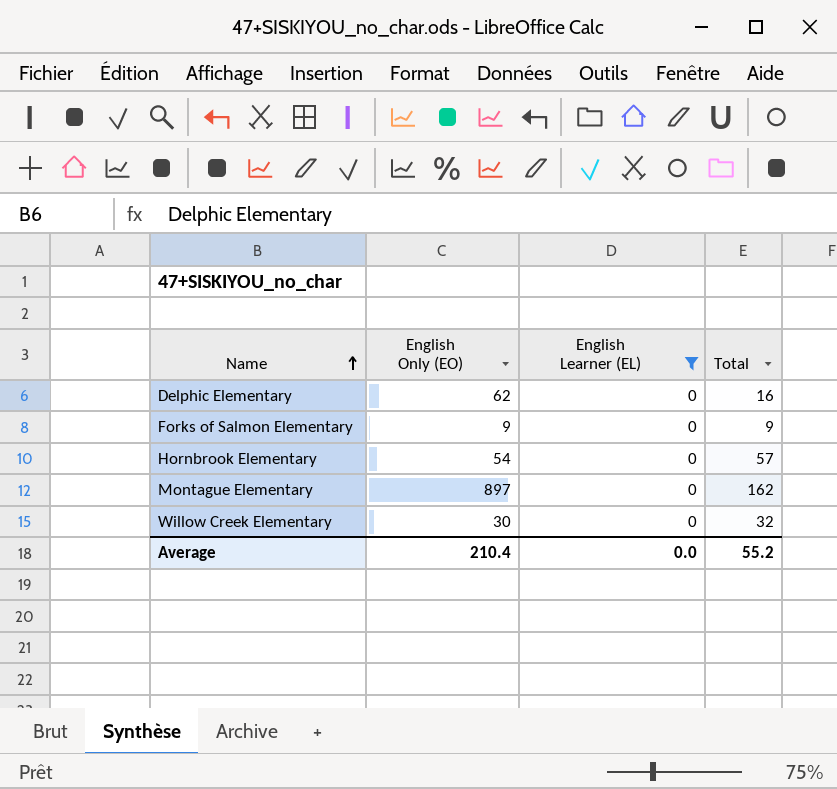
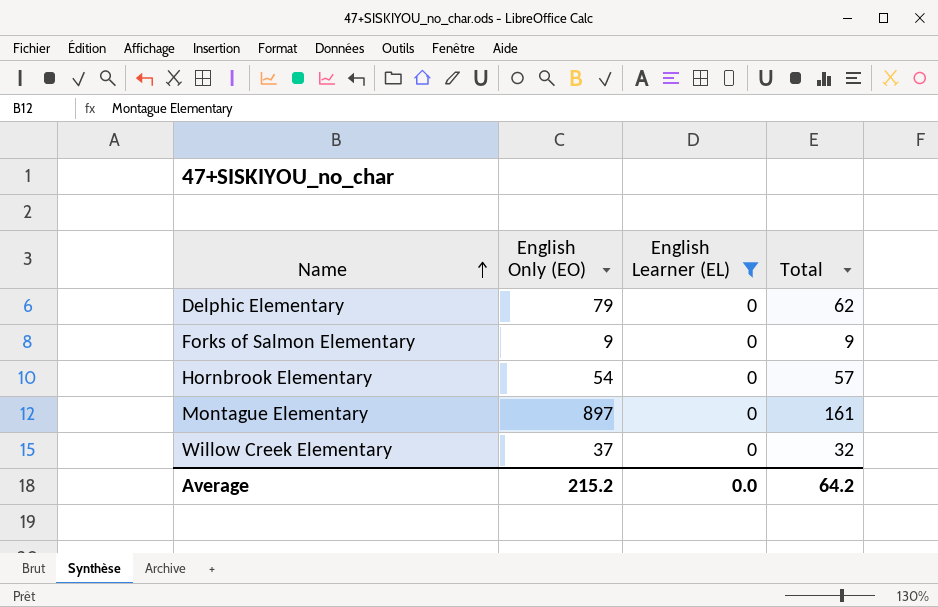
Delphic Elementary | English Only (EO): 62 -> 79
Delphic Elementary | Total: 16 -> 62
Montague Elementary | Total: 162 -> 161
Willow Creek Elementary | English Only (EO): 30 -> 37
Average | English Only (EO): 210.4 -> 215.2
Average | Total: 55.2 -> 64.2

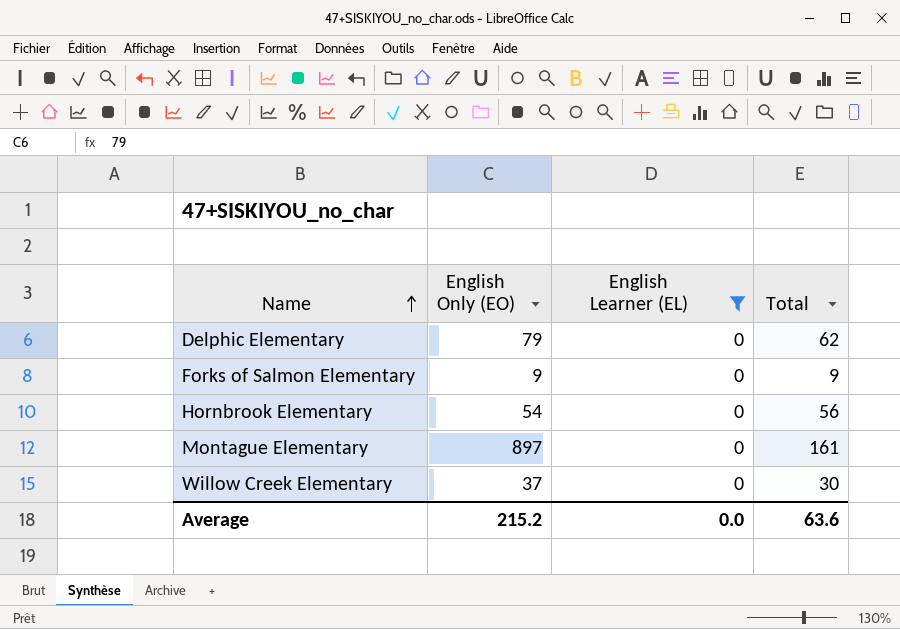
Hornbrook Elementary | Total: 57 -> 56
Willow Creek Elementary | Total: 32 -> 30
Average | Total: 64.2 -> 63.6

